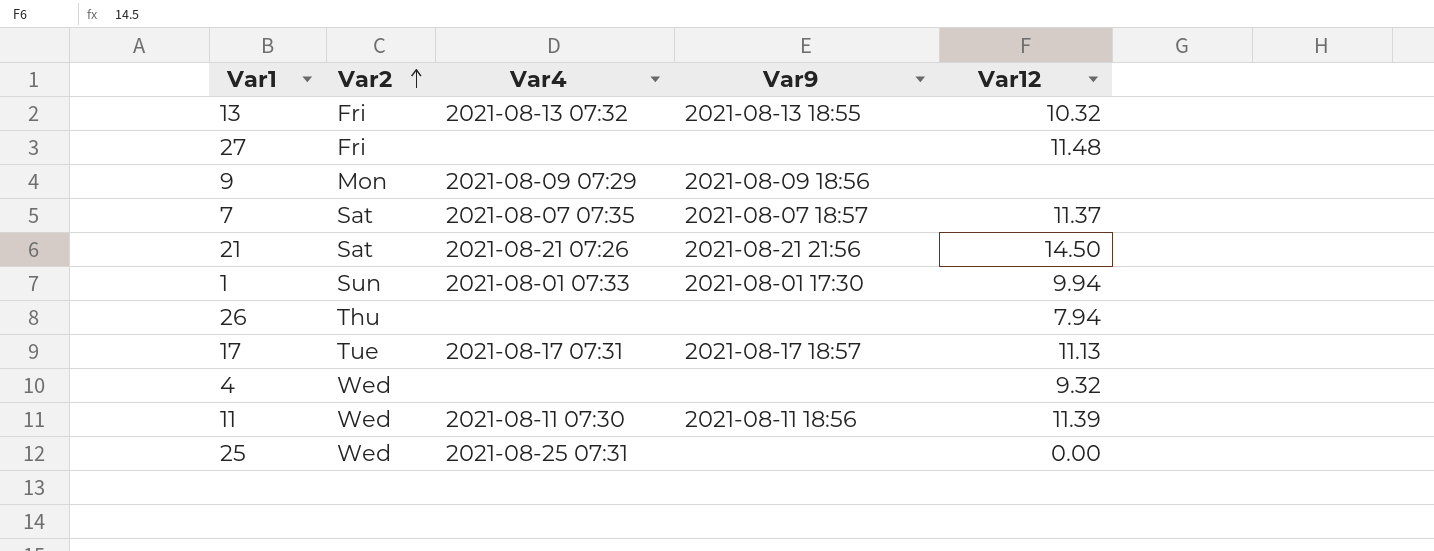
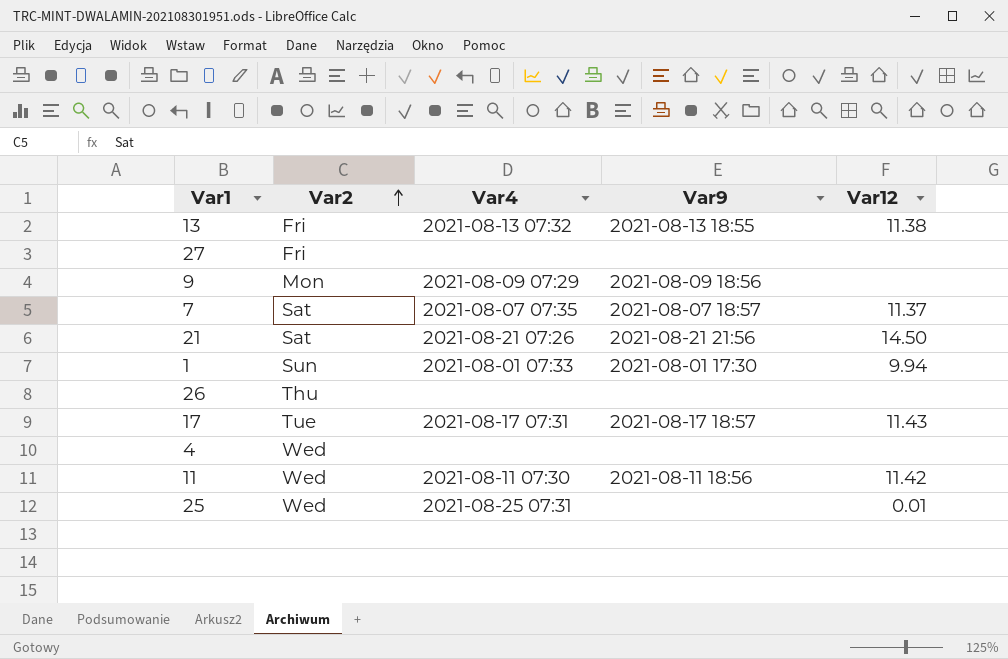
13 | Var12: 10.32 -> 11.38
27 | Var12: 11.48 -> none
26 | Var12: 7.94 -> none
17 | Var12: 11.13 -> 11.43
4 | Var12: 9.32 -> none
11 | Var12: 11.39 -> 11.42
25 | Var12: 0.00 -> 0.01

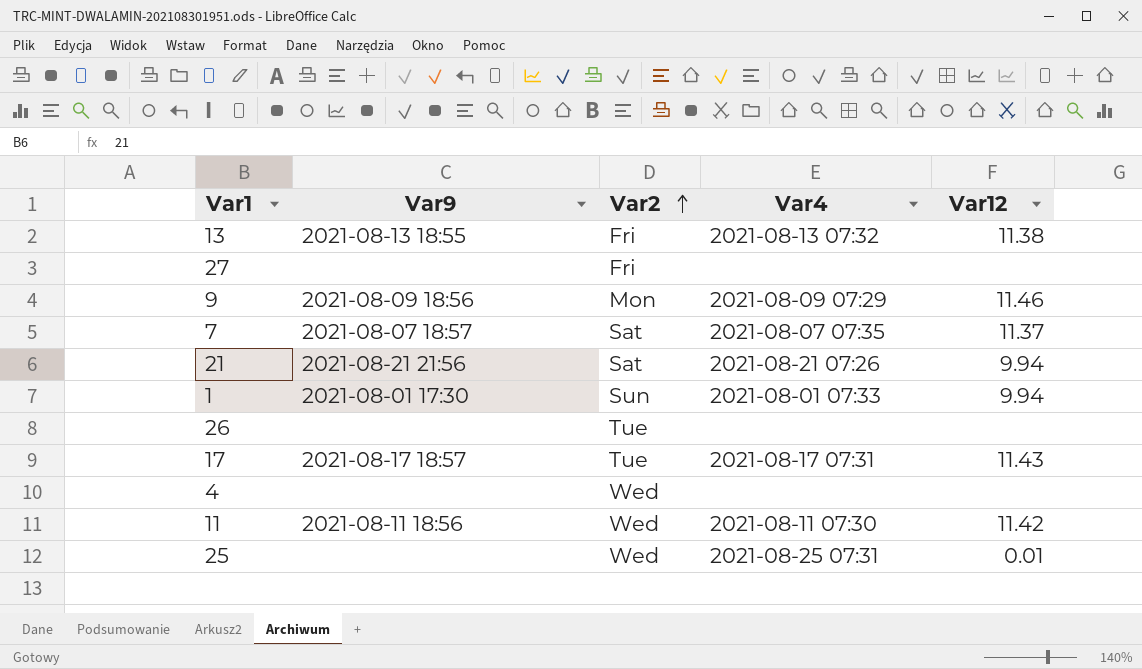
column Var9 | position: 4 -> 2
9 | Var12: none -> 11.46
21 | Var12: 14.50 -> 9.94
26 | Var2: Thu -> Tue

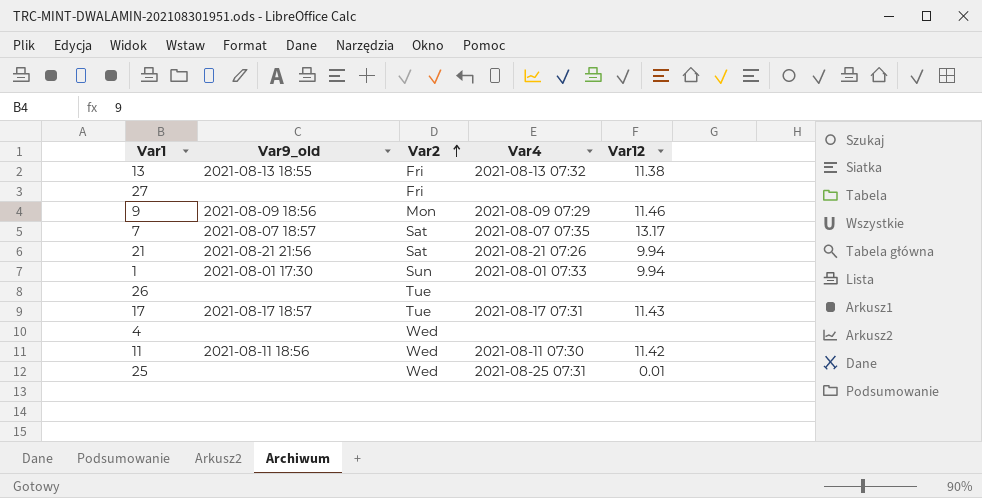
column name: Var9 -> Var9_old
7 | Var12: 11.37 -> 13.17

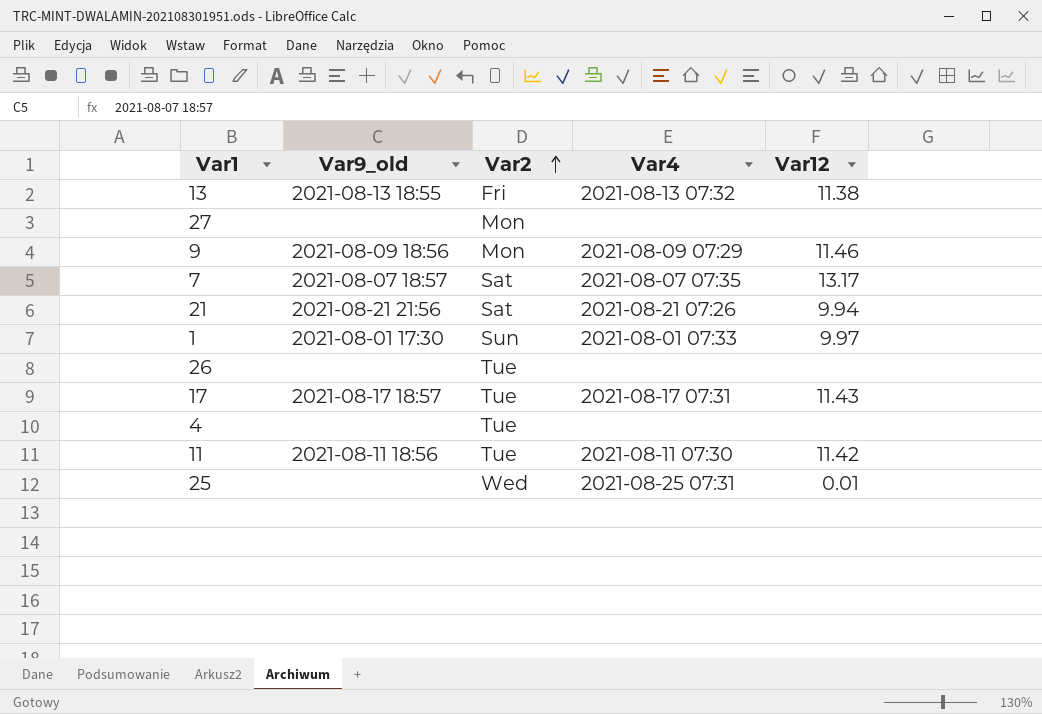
27 | Var2: Fri -> Mon
1 | Var12: 9.94 -> 9.97
4 | Var2: Wed -> Tue
11 | Var2: Wed -> Tue

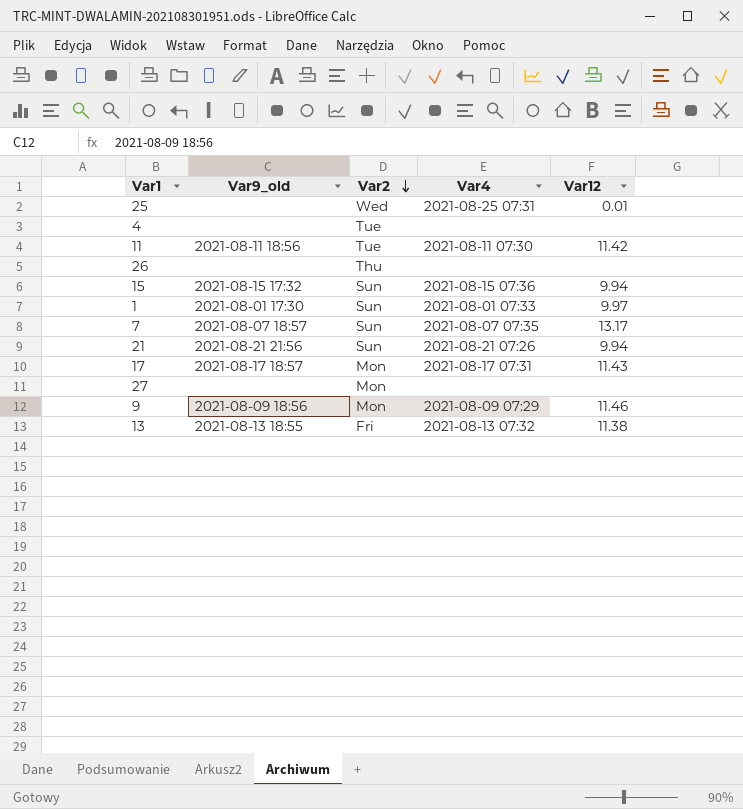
row order: Var2 ascending -> Var2 descending
26 | Var2: Tue -> Thu
row 15: none -> 2021-08-15 17:32 | Sun | 2021-08-15 07:36 | 9.94
7 | Var2: Sat -> Sun
21 | Var2: Sat -> Sun
17 | Var2: Tue -> Mon

